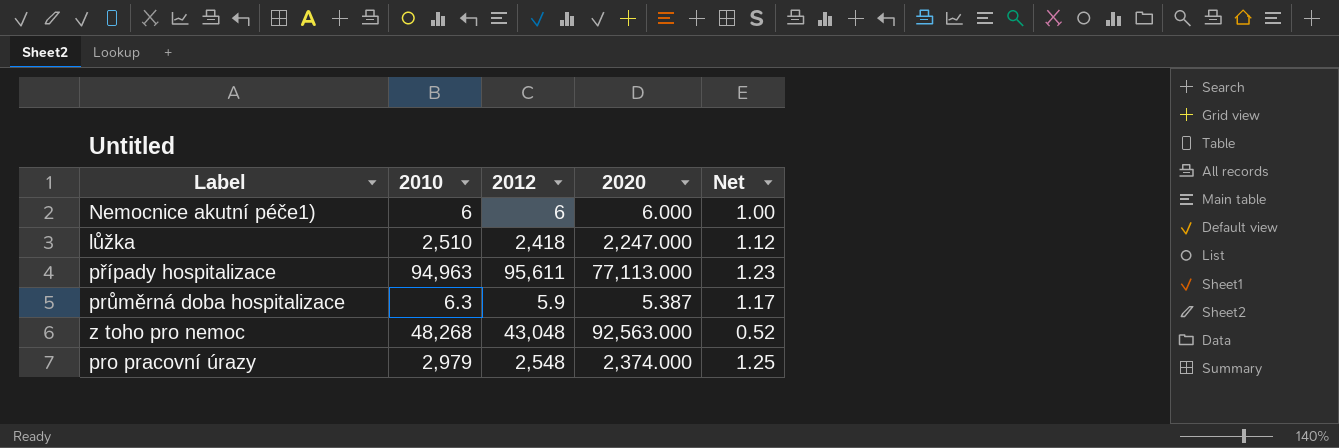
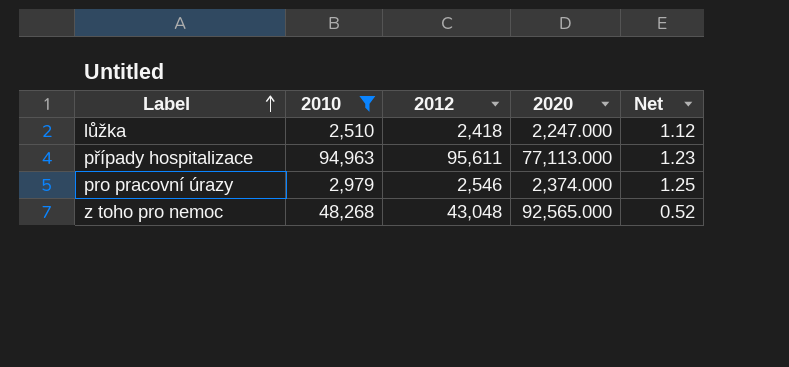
filter: none -> 2010 >= 2,510
row order: none -> Label ascending
pro pracovní úrazy | 2012: 2,548 -> 2,546
z toho pro nemoc | 2020: 92,563.000 -> 92,565.000

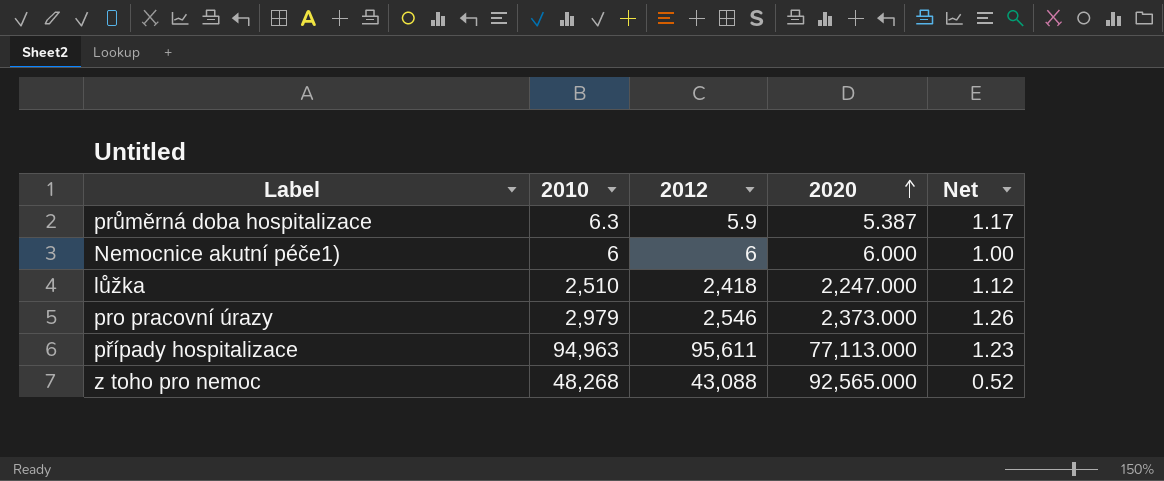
filter: 2010 >= 2,510 -> none
row order: Label ascending -> 2020 ascending
pro pracovní úrazy | 2020: 2,374.000 -> 2,373.000
pro pracovní úrazy | Net: 1.25 -> 1.26
z toho pro nemoc | 2012: 43,048 -> 43,088

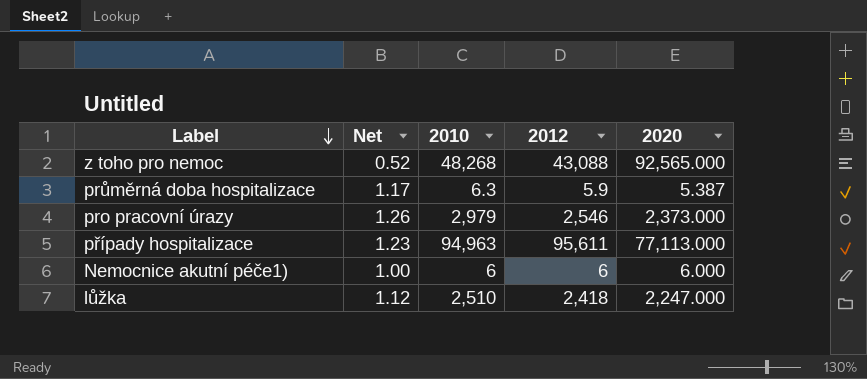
row order: 2020 ascending -> Label descending
column Net | position: 5 -> 2

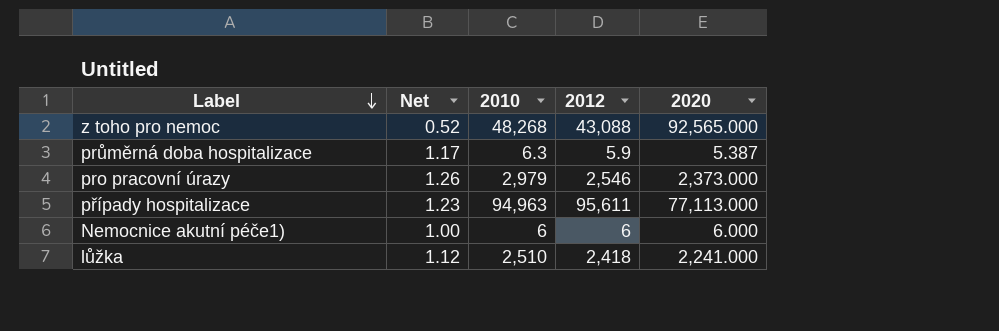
lůžka | 2020: 2,247.000 -> 2,241.000

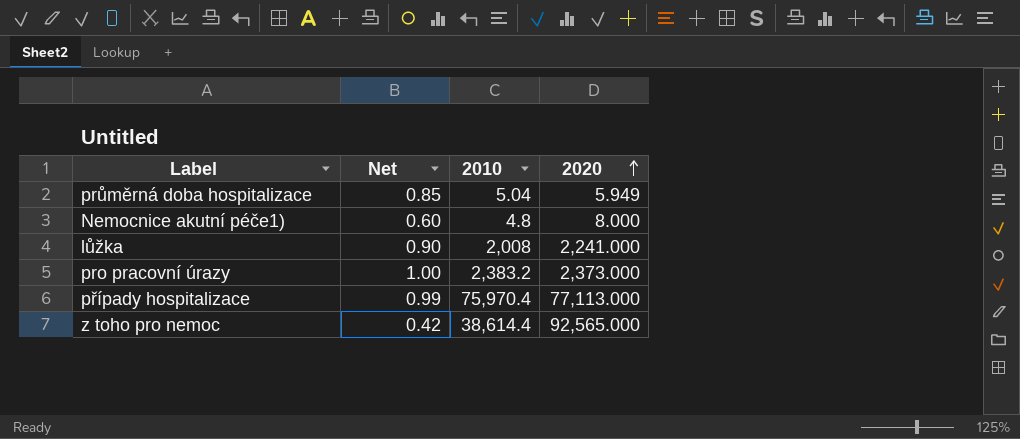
row order: Label descending -> 2020 ascending
column 2012 | position: 4 -> none
průměrná doba hospitalizace | Net: 1.17 -> 0.85
průměrná doba hospitalizace | 2010: 6.3 -> 5.04
průměrná doba hospitalizace | 2020: 5.387 -> 5.949
Nemocnice akutní péče1) | Net: 1.00 -> 0.60
Nemocnice akutní péče1) | 2010: 6 -> 4.8
Nemocnice akutní péče1) | 2020: 6.000 -> 8.000
lůžka | Net: 1.12 -> 0.90
lůžka | 2010: 2,510 -> 2,008
pro pracovní úrazy | Net: 1.26 -> 1.00
pro pracovní úrazy | 2010: 2,979 -> 2,383.2
případy hospitalizace | Net: 1.23 -> 0.99
případy hospitalizace | 2010: 94,963 -> 75,970.4
z toho pro nemoc | Net: 0.52 -> 0.42
z toho pro nemoc | 2010: 48,268 -> 38,614.4

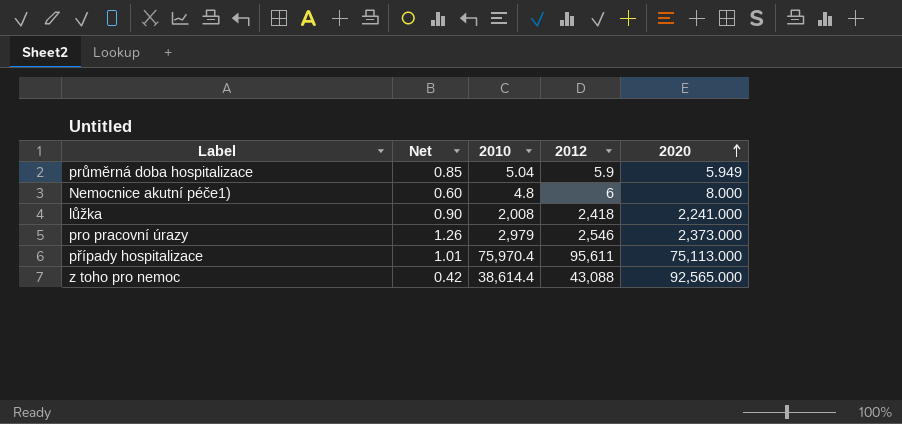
column 2012 | position: none -> 4
pro pracovní úrazy | Net: 1.00 -> 1.26
pro pracovní úrazy | 2010: 2,383.2 -> 2,979
případy hospitalizace | Net: 0.99 -> 1.01
případy hospitalizace | 2020: 77,113.000 -> 75,113.000

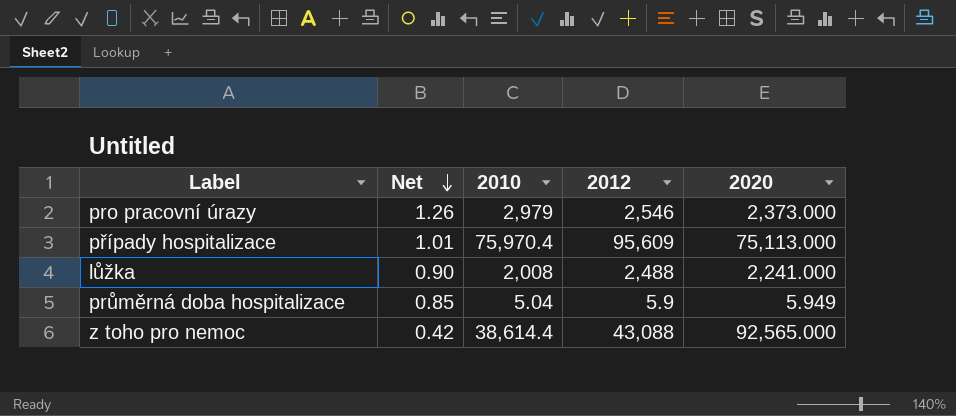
row order: 2020 ascending -> Net descending
row Nemocnice akutní péče1): 0.60 | 4.8 | 6 | 8.000 -> none
případy hospitalizace | 2012: 95,611 -> 95,609
lůžka | 2012: 2,418 -> 2,488

